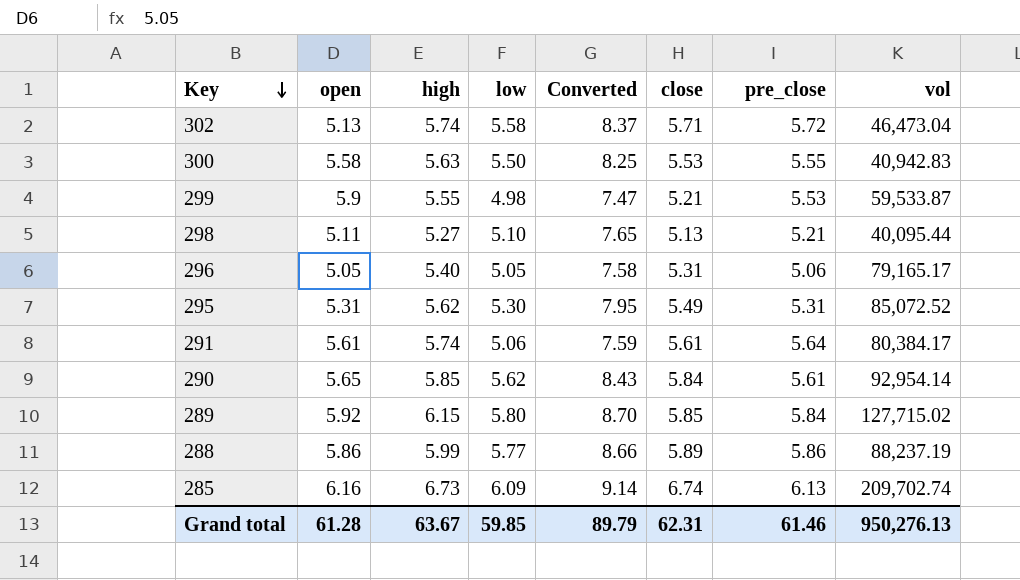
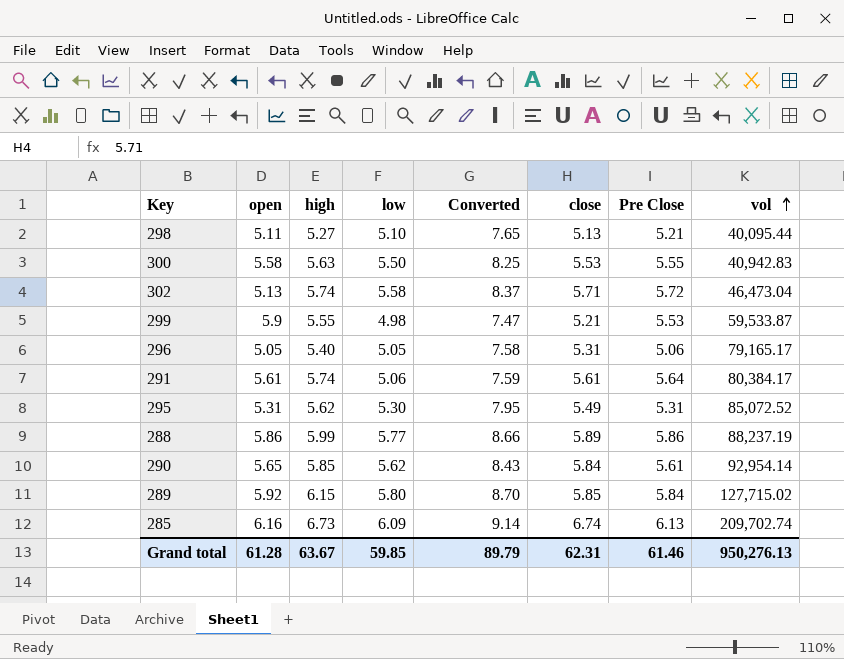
row order: Key descending -> vol ascending
column name: pre_close -> Pre Close

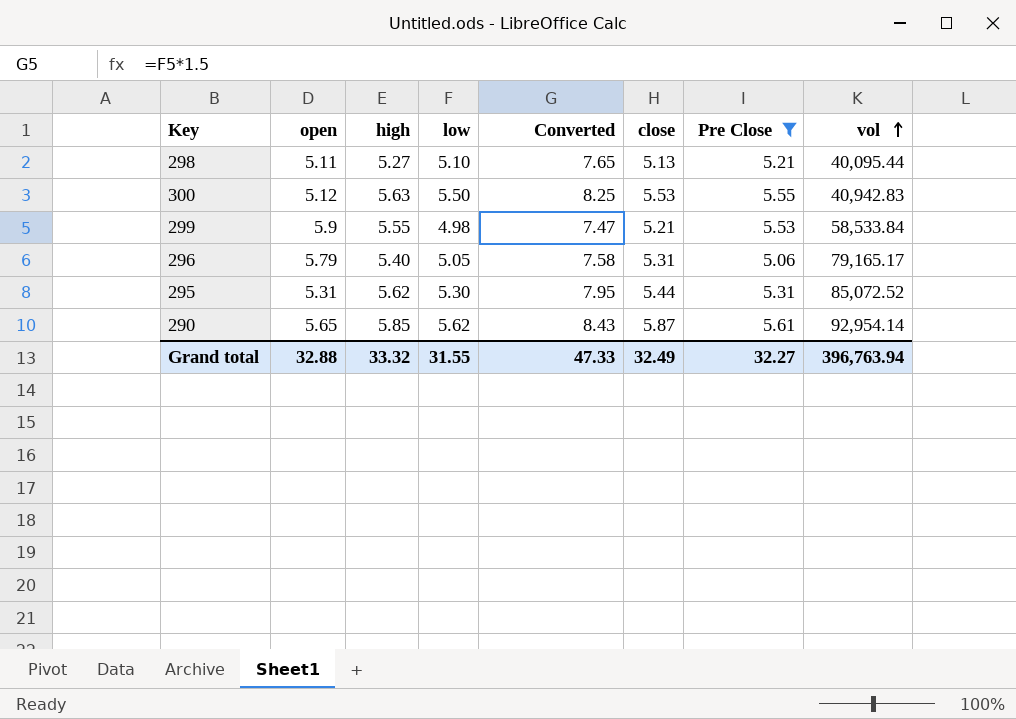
filter: none -> Pre Close <= 5.61
300 | open: 5.58 -> 5.12
299 | vol: 59,533.87 -> 58,533.84
296 | open: 5.05 -> 5.79
295 | close: 5.49 -> 5.44
290 | close: 5.84 -> 5.87
Grand total | open: 61.28 -> 32.88
Grand total | high: 63.67 -> 33.32
Grand total | low: 59.85 -> 31.55
Grand total | Converted: 89.79 -> 47.33
Grand total | close: 62.31 -> 32.49
Grand total | Pre Close: 61.46 -> 32.27
Grand total | vol: 950,276.13 -> 396,763.94

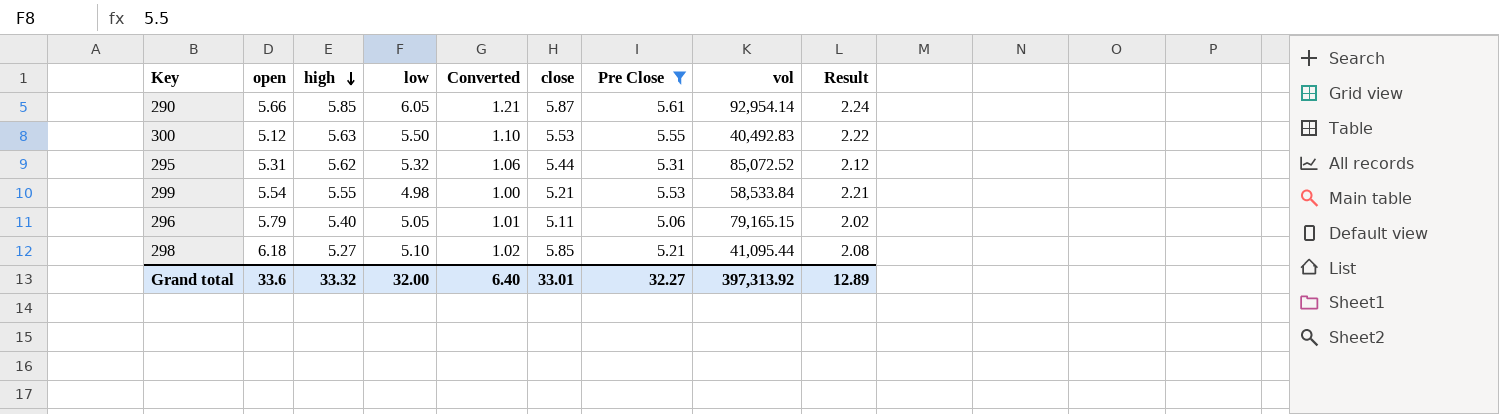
row order: vol ascending -> high descending
column Converted | formula: [low] * 1.5 -> [low] * 0.2
column Result | formula: none -> [Pre Close] * 0.4
290 | open: 5.65 -> 5.66
290 | low: 5.62 -> 6.05
300 | vol: 40,942.83 -> 40,492.83
295 | low: 5.30 -> 5.32
299 | open: 5.9 -> 5.54
296 | close: 5.31 -> 5.11
296 | vol: 79,165.17 -> 79,165.15
298 | open: 5.11 -> 6.18
298 | close: 5.13 -> 5.85
298 | vol: 40,095.44 -> 41,095.44
Grand total | open: 32.88 -> 33.6
Grand total | low: 31.55 -> 32.00
Grand total | Converted: 47.33 -> 6.40
Grand total | close: 32.49 -> 33.01
Grand total | vol: 396,763.94 -> 397,313.92

